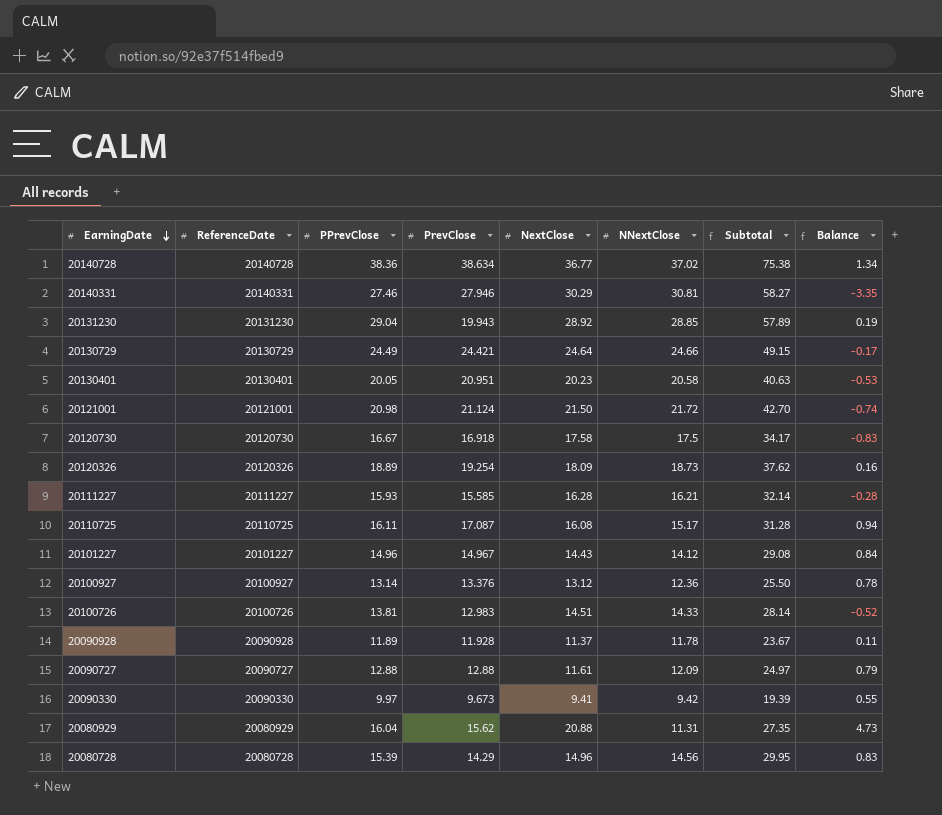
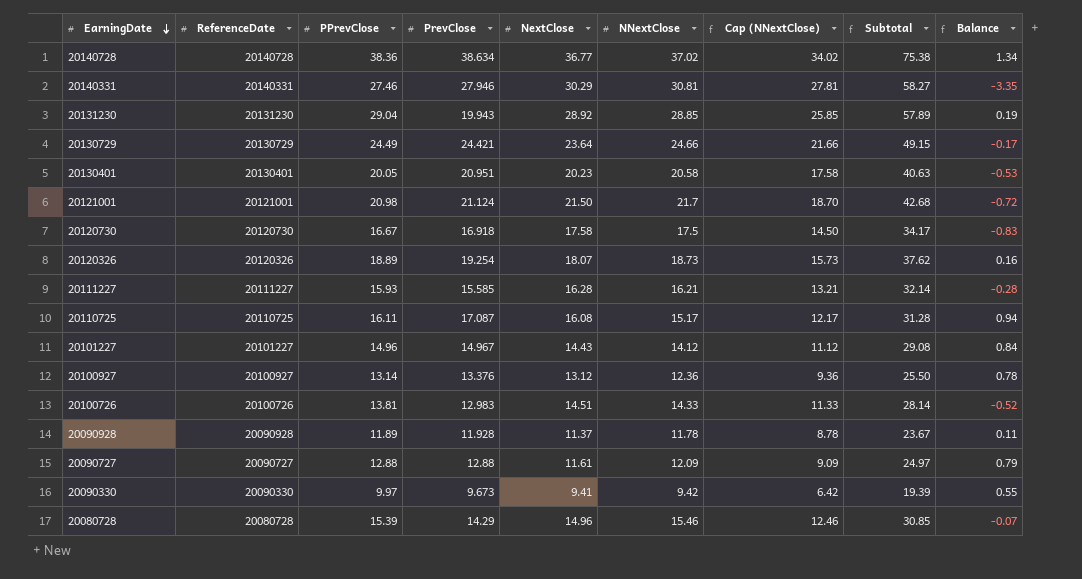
column Cap (NNextClose) | formula: none -> [NNextClose] - 3
row 20080929: 20080929 | 16.04 | 15.62 | 20.88 | 11.31 | 27.35 | 4.73 -> none
20130729 | NextClose: 24.64 -> 23.64
20121001 | NNextClose: 21.72 -> 21.7
20121001 | Subtotal: 42.70 -> 42.68
20121001 | Balance: -0.74 -> -0.72
20120326 | NextClose: 18.09 -> 18.07
20080728 | NNextClose: 14.56 -> 15.46
20080728 | Subtotal: 29.95 -> 30.85
20080728 | Balance: 0.83 -> -0.07

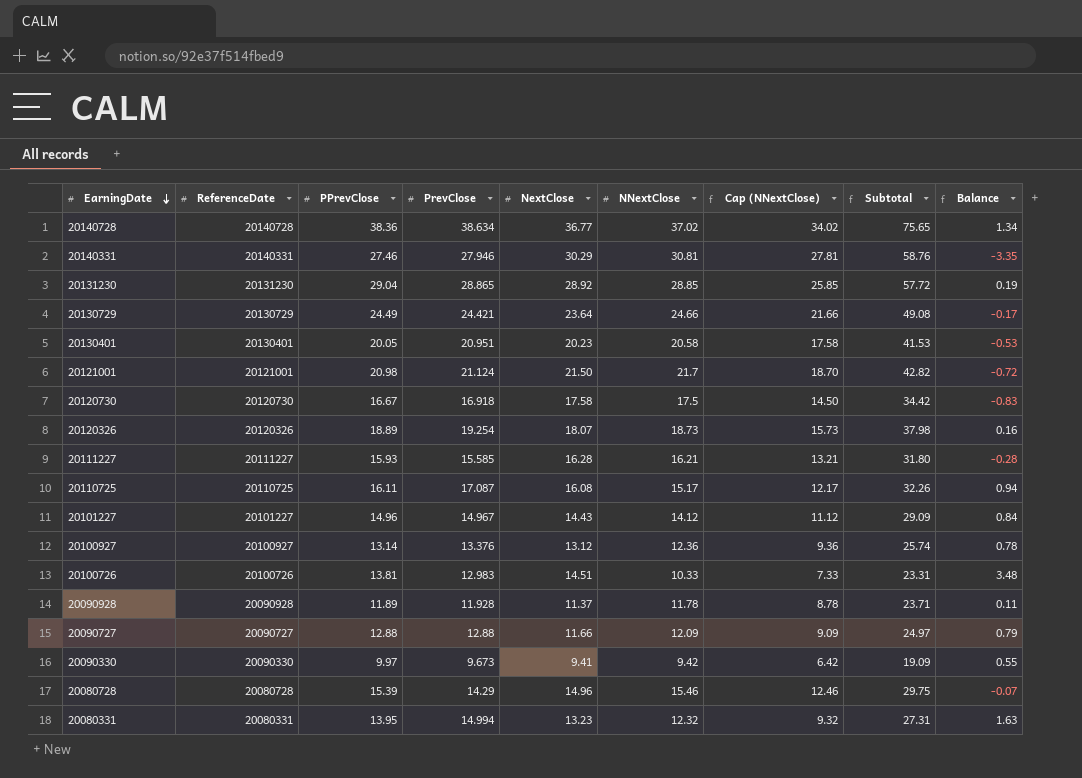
column Subtotal | formula: [PPrevClose] + [NNextClose] -> [PrevClose] + [NNextClose]
20131230 | PrevClose: 19.943 -> 28.865
20100726 | NNextClose: 14.33 -> 10.33
20100726 | Cap (NNextClose): 11.33 -> 7.33
20100726 | Balance: -0.52 -> 3.48
20090727 | NextClose: 11.61 -> 11.66
row 20080331: none -> 20080331 | 13.95 | 14.994 | 13.23 | 12.32 | 9.32 | 27.31 | 1.63

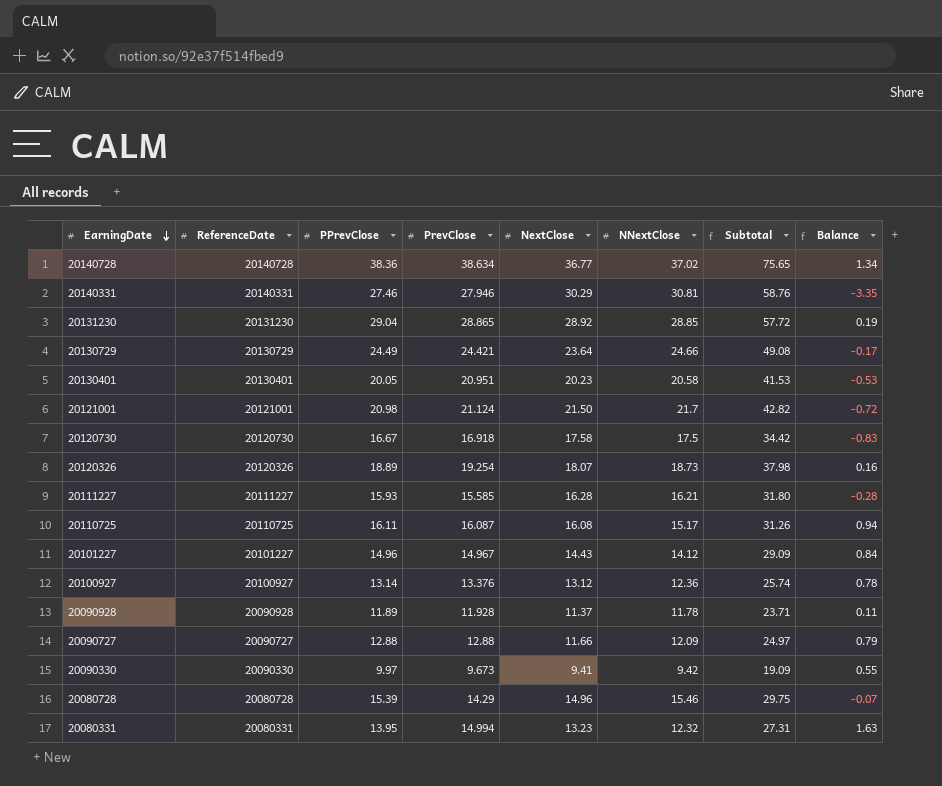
column Cap (NNextClose) | formula: [NNextClose] - 3 -> none
row 20100726: 20100726 | 13.81 | 12.983 | 14.51 | 10.33 | 7.33 | 23.31 | 3.48 -> none
20110725 | PrevClose: 17.087 -> 16.087
20110725 | Subtotal: 32.26 -> 31.26

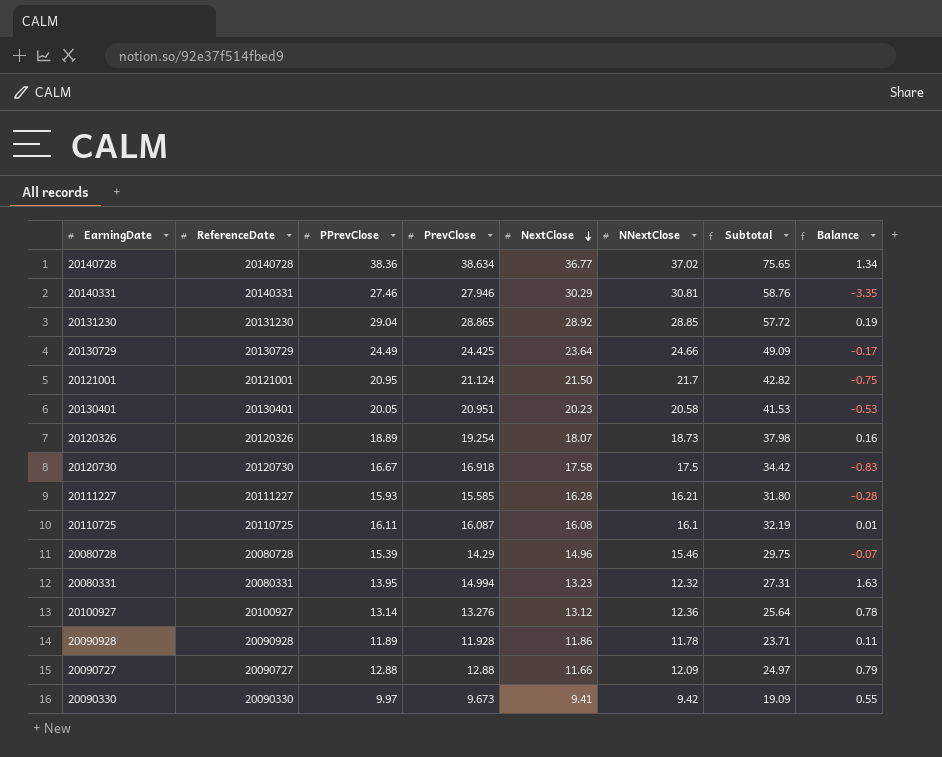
row order: EarningDate descending -> NextClose descending
row 20101227: 20101227 | 14.96 | 14.967 | 14.43 | 14.12 | 29.09 | 0.84 -> none
20130729 | PrevClose: 24.421 -> 24.425
20130729 | Subtotal: 49.08 -> 49.09
20121001 | PPrevClose: 20.98 -> 20.95
20121001 | Balance: -0.72 -> -0.75
20110725 | NNextClose: 15.17 -> 16.1
20110725 | Subtotal: 31.26 -> 32.19
20110725 | Balance: 0.94 -> 0.01
20100927 | PrevClose: 13.376 -> 13.276
20100927 | Subtotal: 25.74 -> 25.64
20090928 | NextClose: 11.37 -> 11.86

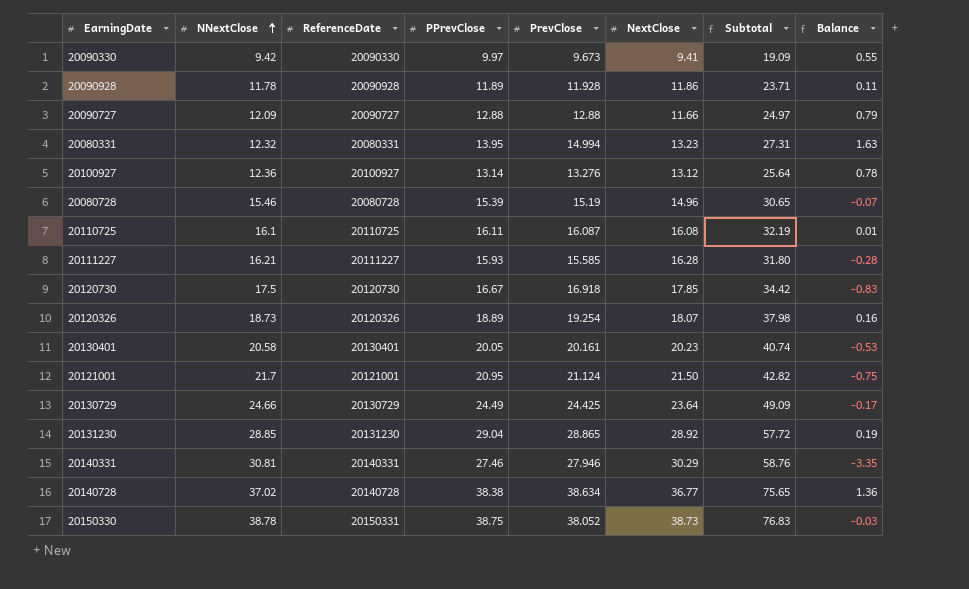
row order: NextClose descending -> NNextClose ascending
column NNextClose | position: 6 -> 2
20080728 | PrevClose: 14.29 -> 15.19
20080728 | Subtotal: 29.75 -> 30.65
20120730 | NextClose: 17.58 -> 17.85
20130401 | PrevClose: 20.951 -> 20.161
20130401 | Subtotal: 41.53 -> 40.74
20140728 | PPrevClose: 38.36 -> 38.38
20140728 | Balance: 1.34 -> 1.36
row 20150330: none -> 38.78 | 20150331 | 38.75 | 38.052 | 38.73 | 76.83 | -0.03

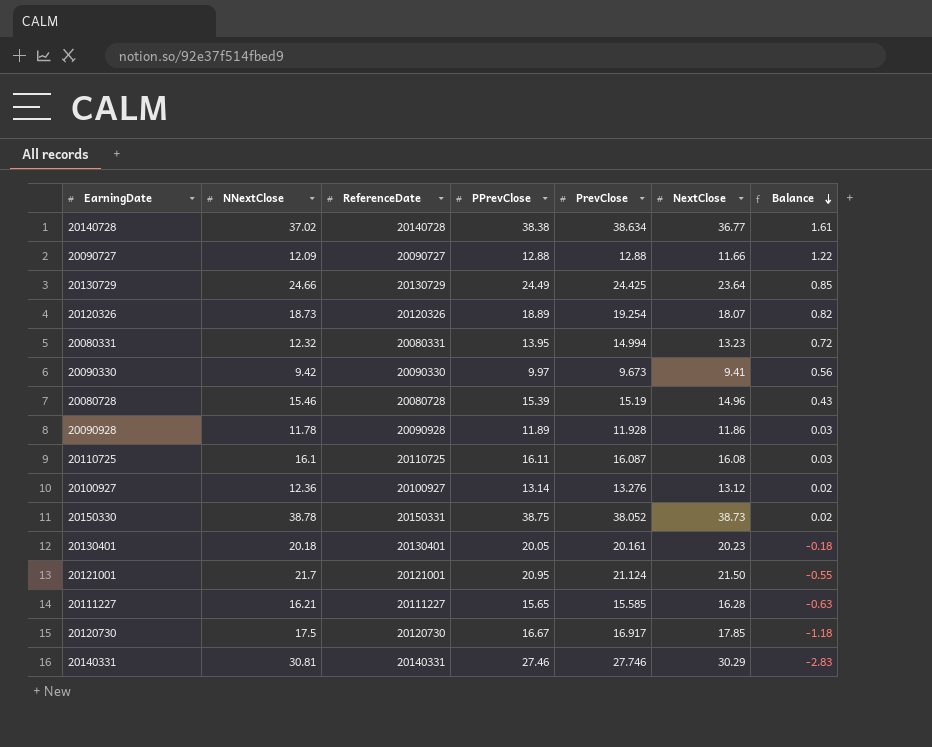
row order: NNextClose ascending -> Balance descending
column Subtotal | formula: [NNextClose] + [PrevClose] -> none
column Balance | formula: [PPrevClose] - [NNextClose] -> [PPrevClose] - [NextClose]
row 20131230: 28.85 | 20131230 | 29.04 | 28.865 | 28.92 | 57.72 | 0.19 -> none
20130401 | NNextClose: 20.58 -> 20.18
20111227 | PPrevClose: 15.93 -> 15.65
20120730 | PrevClose: 16.918 -> 16.917
20140331 | PrevClose: 27.946 -> 27.746

